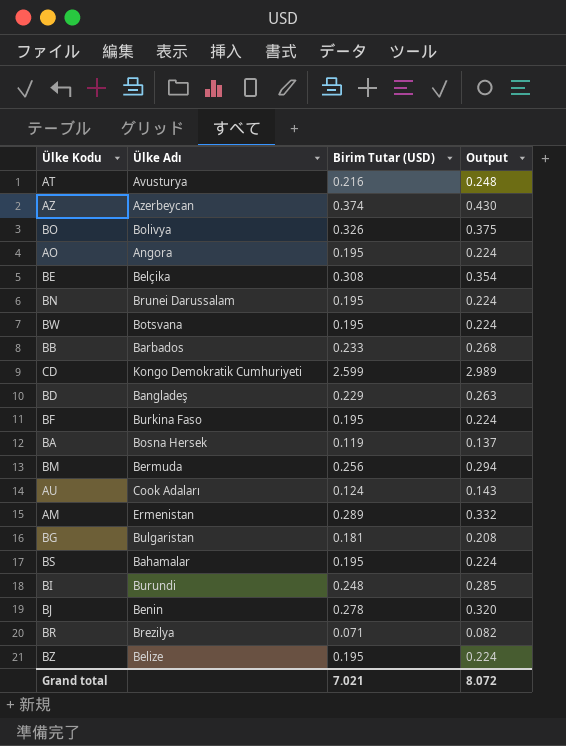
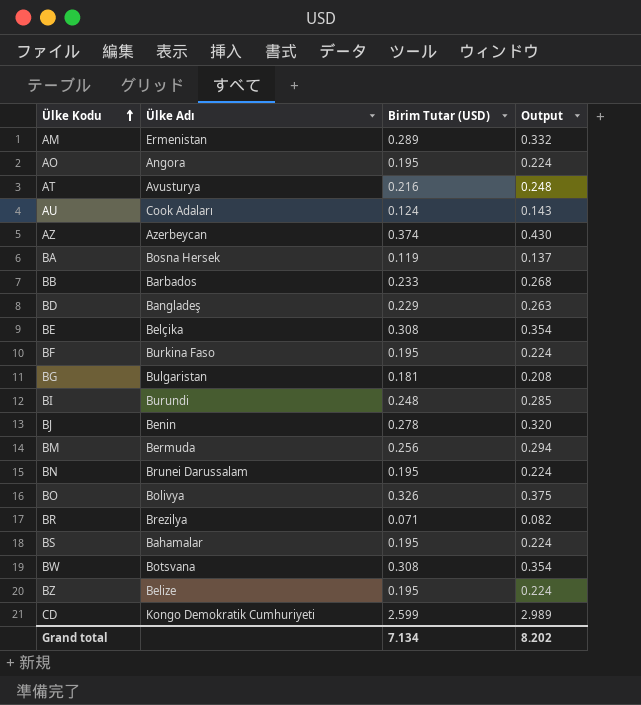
row order: none -> Ülke Kodu ascending
BW | Birim Tutar (USD): 0.195 -> 0.308
BW | Output: 0.224 -> 0.354
Grand total | Birim Tutar (USD): 7.021 -> 7.134
Grand total | Output: 8.072 -> 8.202

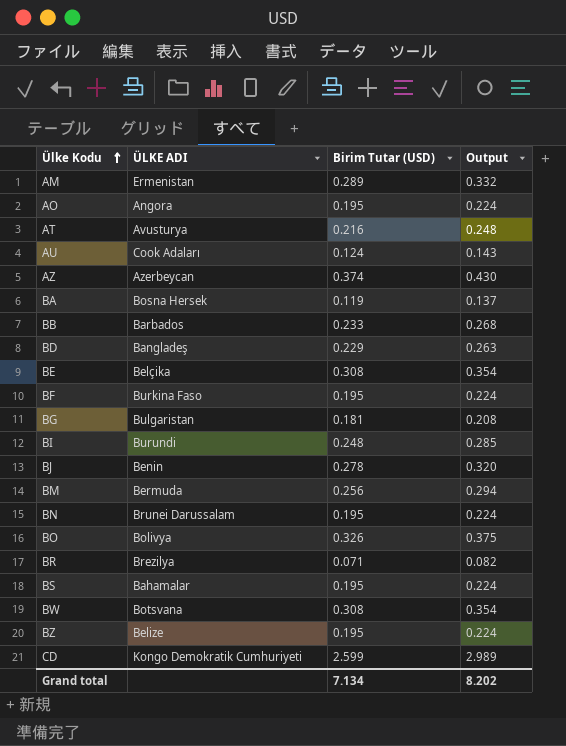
column name: Ülke Adı -> ÜLKE ADI

